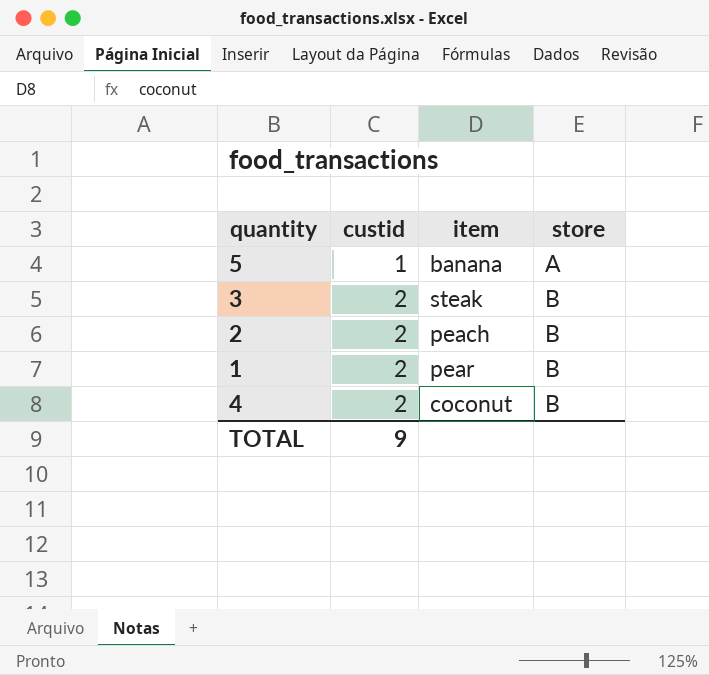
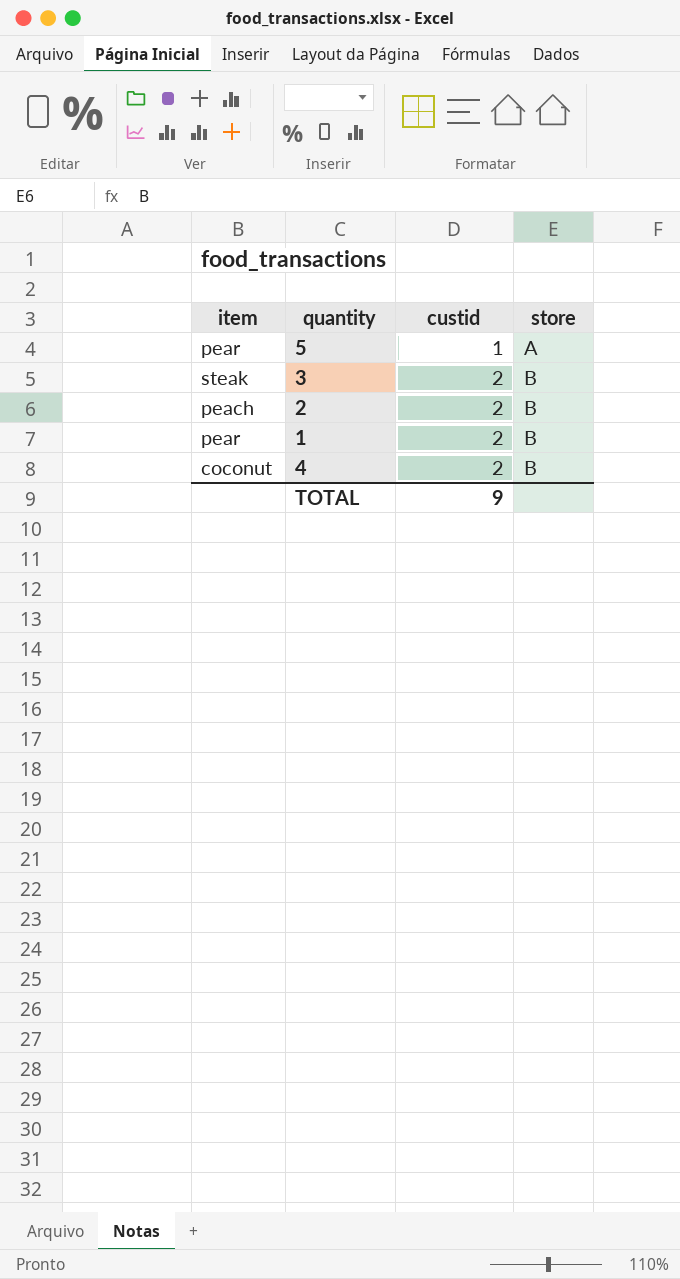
column item | position: 3 -> 1
5 | item: banana -> pear

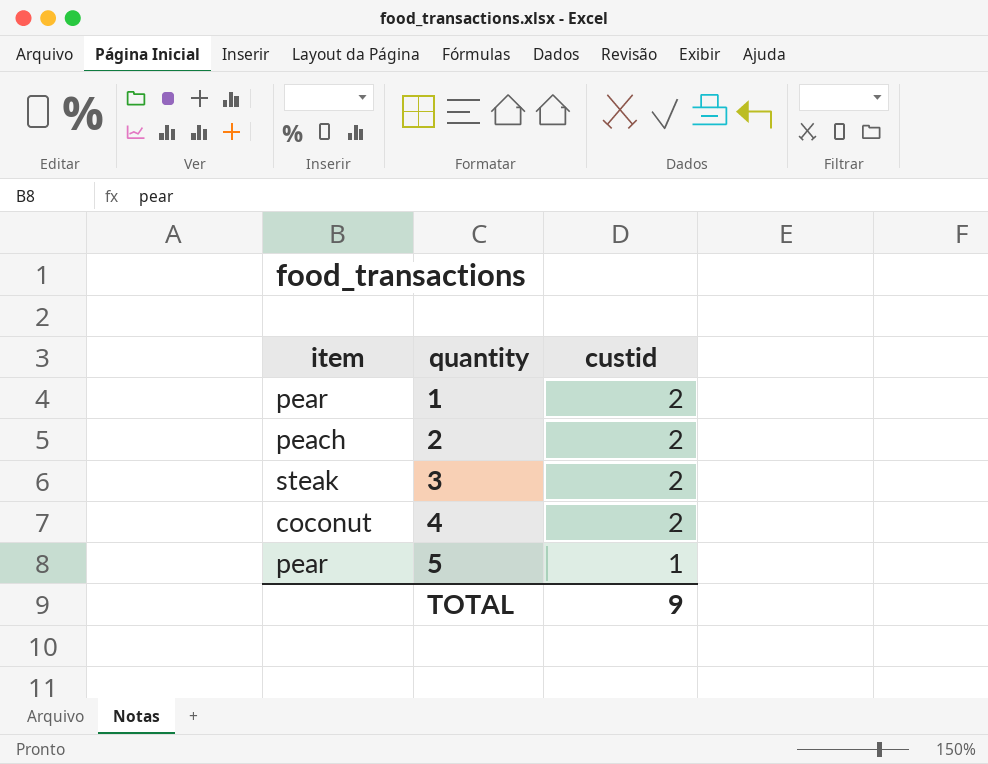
row order: custid ascending -> quantity ascending
column store | position: 4 -> none

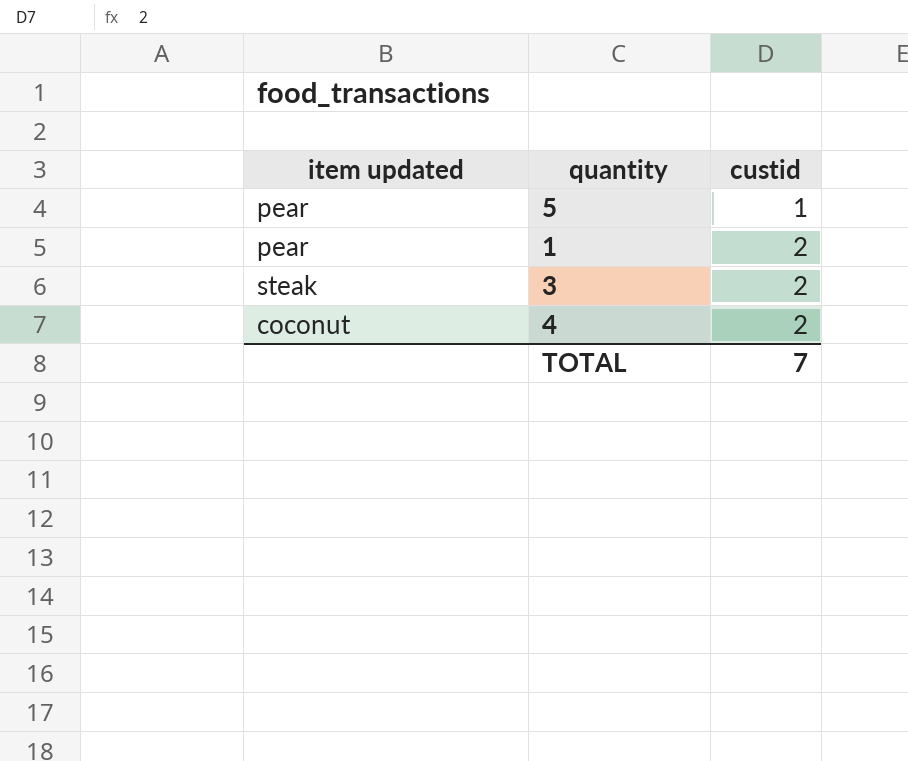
row order: quantity ascending -> custid ascending
column name: item -> item updated
row 2: peach | 2 -> none
TOTAL | custid: 9 -> 7

